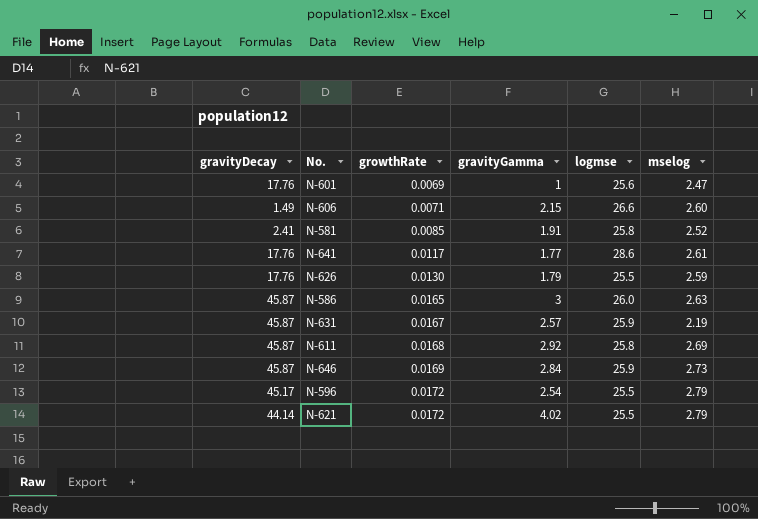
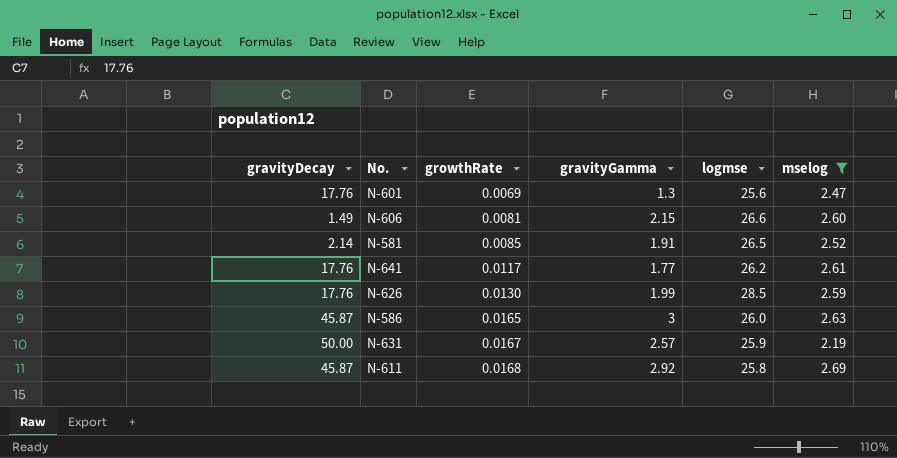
filter: none -> mselog <= 2.69
N-601 | gravityGamma: 1 -> 1.3
N-606 | growthRate: 0.0071 -> 0.0081
N-581 | gravityDecay: 2.41 -> 2.14
N-581 | logmse: 25.8 -> 26.5
N-641 | logmse: 28.6 -> 26.2
N-626 | gravityGamma: 1.79 -> 1.99
N-626 | logmse: 25.5 -> 28.5
N-631 | gravityDecay: 45.87 -> 50.00

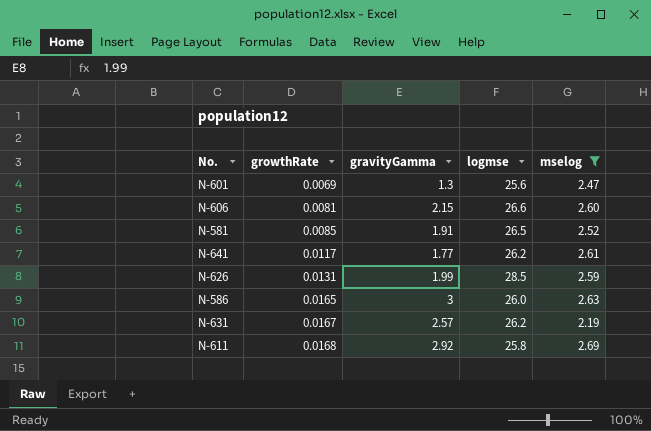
column gravityDecay | position: 1 -> none
N-626 | growthRate: 0.0130 -> 0.0131
N-631 | logmse: 25.9 -> 26.2

